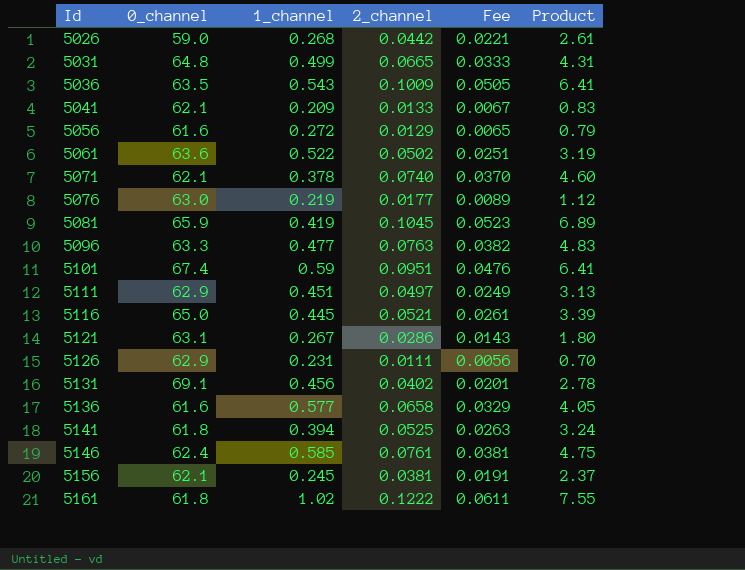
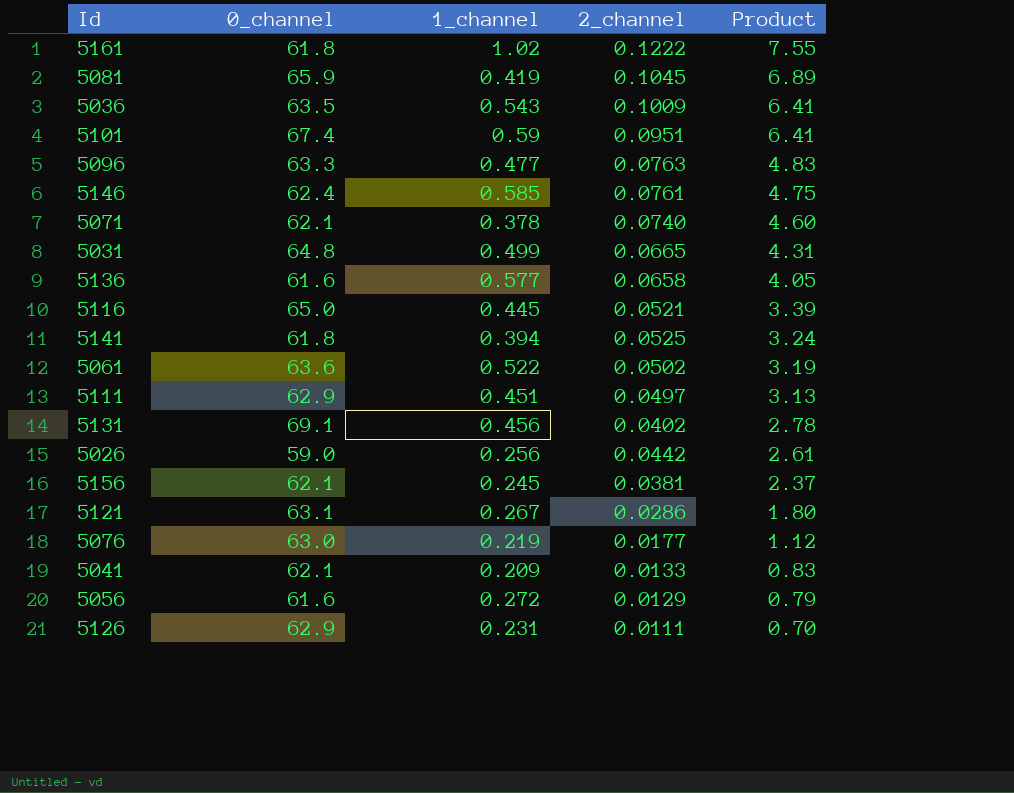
row order: Id ascending -> Product descending
column Fee | formula: [2_channel] * 0.5 -> none
5026 | 1_channel: 0.268 -> 0.256

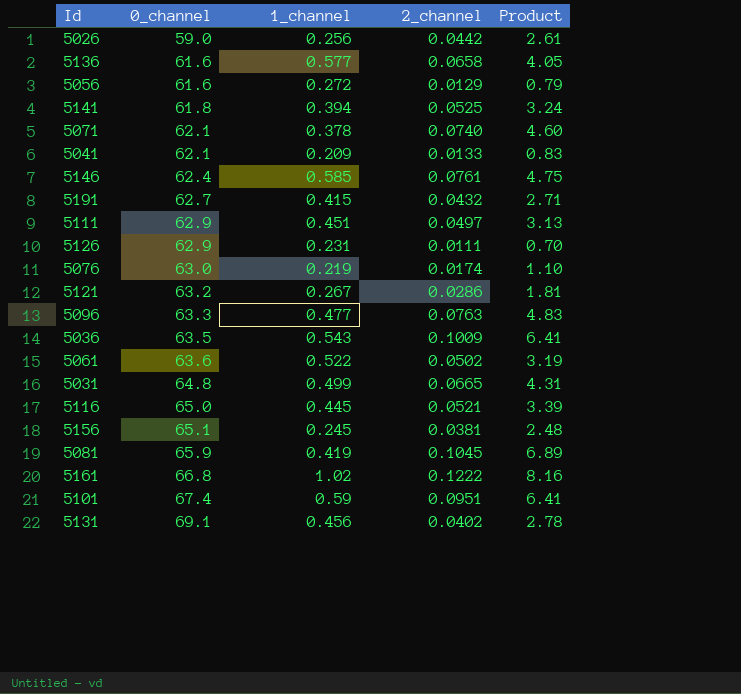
row order: Product descending -> 0_channel ascending
row 5191: none -> 62.7 | 0.415 | 0.0432 | 2.71
5076 | 2_channel: 0.0177 -> 0.0174
5076 | Product: 1.12 -> 1.10
5121 | 0_channel: 63.1 -> 63.2
5121 | Product: 1.80 -> 1.81
5156 | 0_channel: 62.1 -> 65.1
5156 | Product: 2.37 -> 2.48
5161 | 0_channel: 61.8 -> 66.8
5161 | Product: 7.55 -> 8.16

